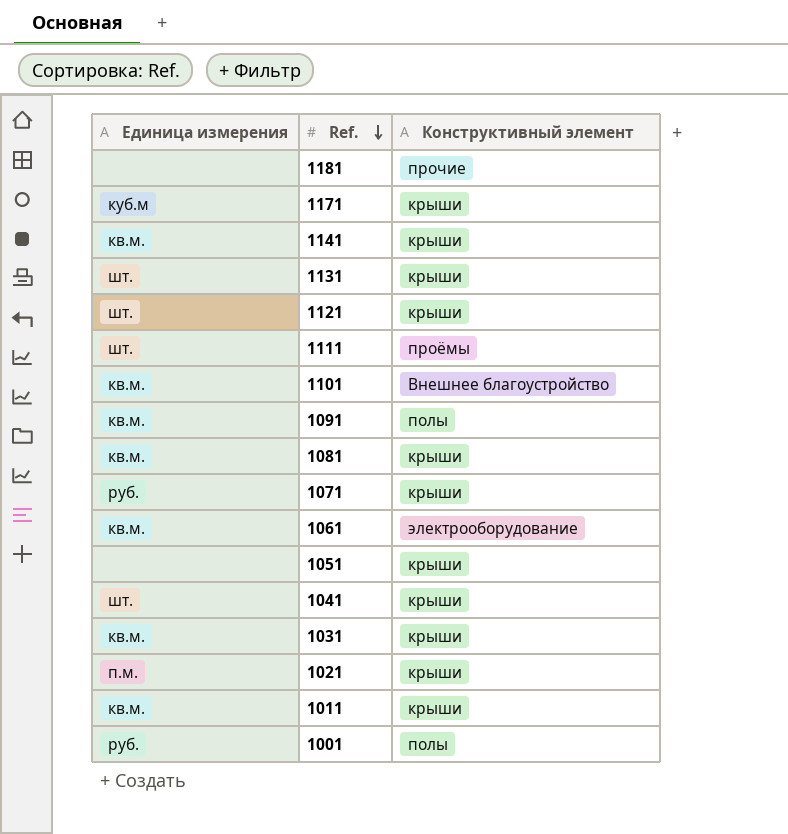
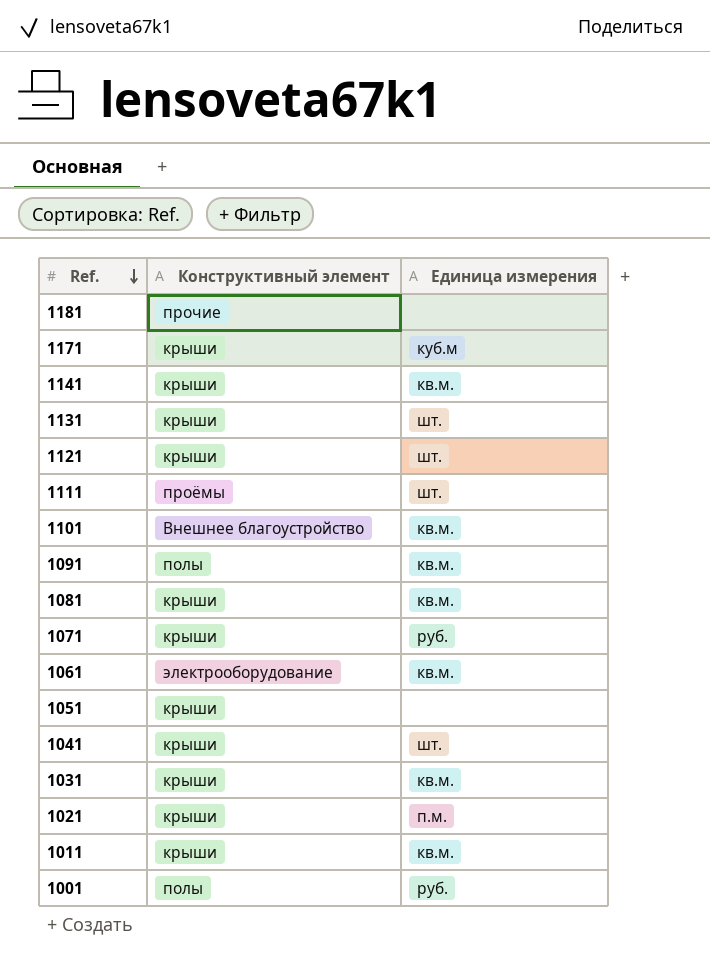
column Единица измерения | position: 1 -> 3

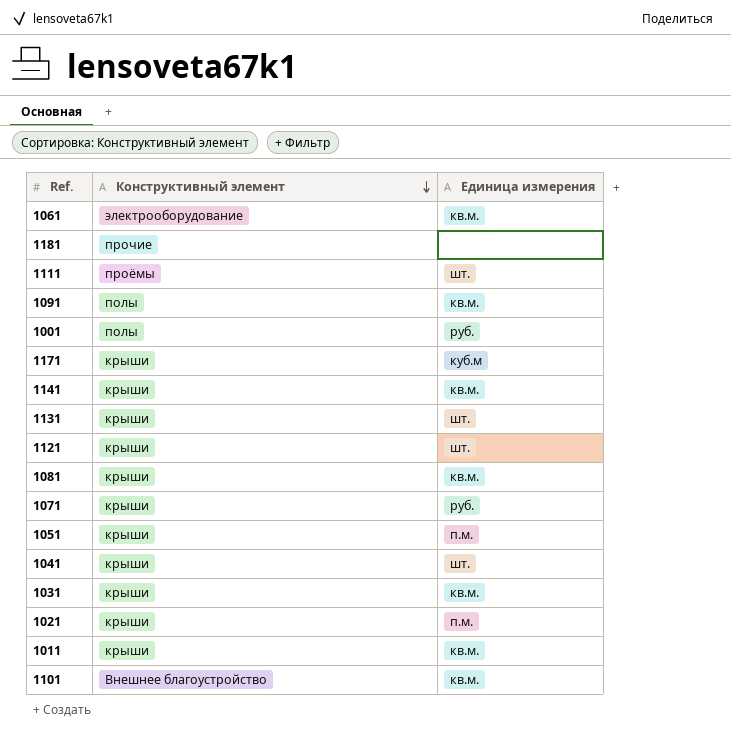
row order: Ref. descending -> Конструктивный элемент descending
1051 | Единица измерения: none -> п.м.

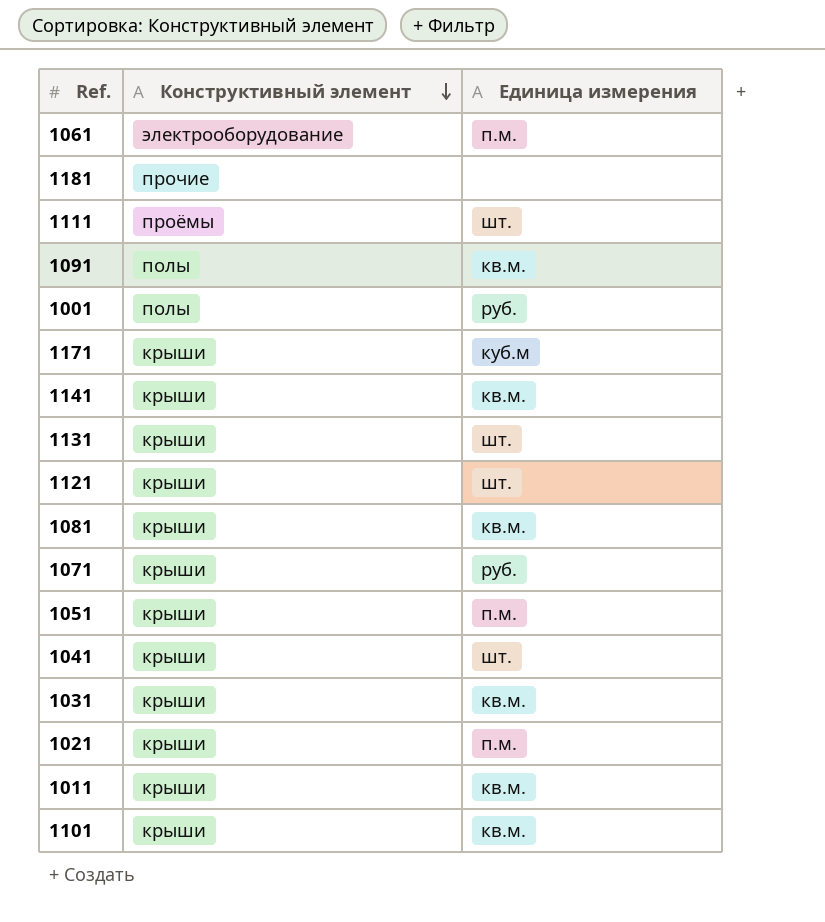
1061 | Единица измерения: кв.м. -> п.м.
1101 | Конструктивный элемент: Внешнее благоустройство -> крыши

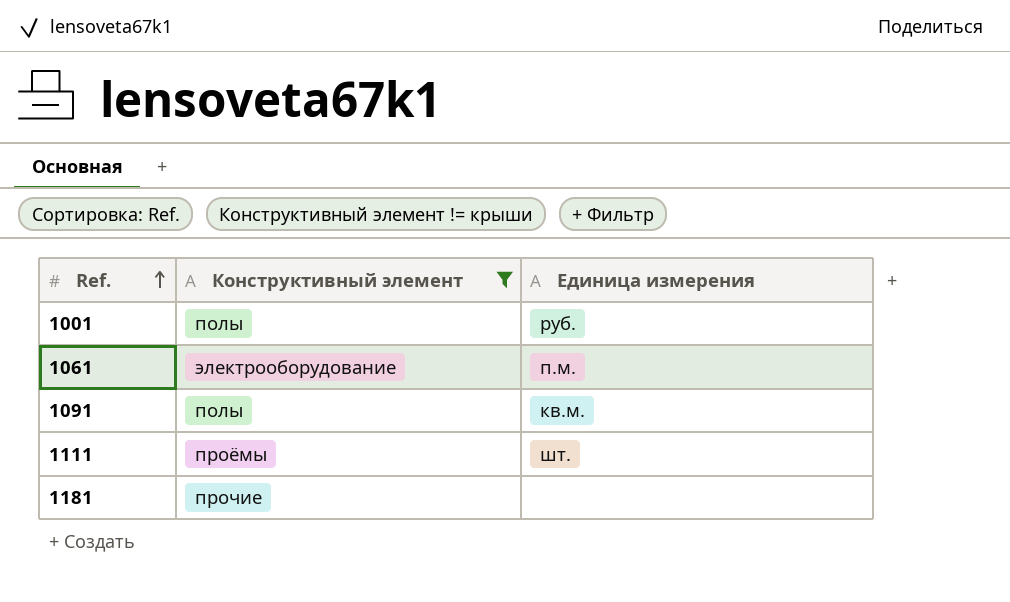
filter: none -> Конструктивный элемент != крыши
row order: Конструктивный элемент descending -> Ref. ascending

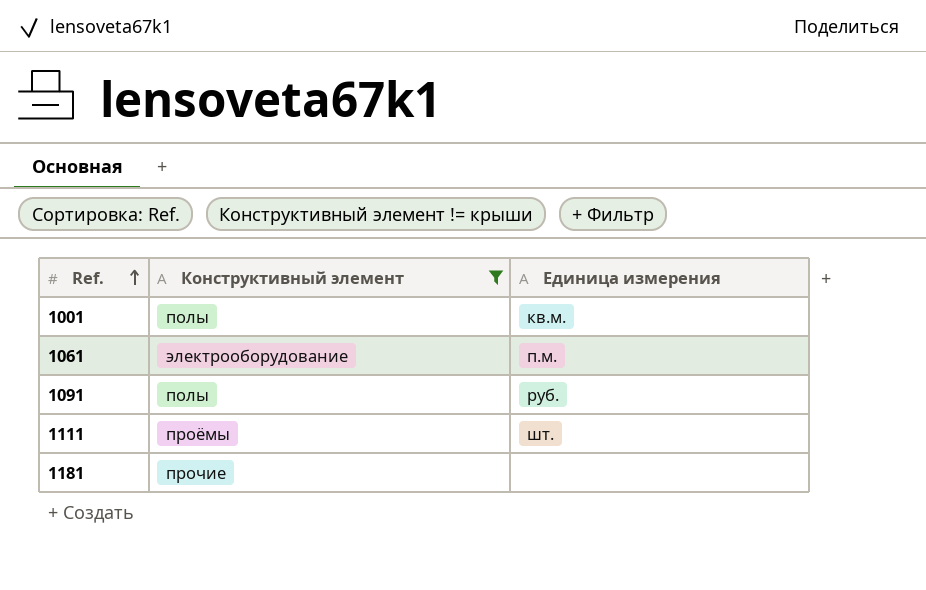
1001 | Единица измерения: руб. -> кв.м.
1091 | Единица измерения: кв.м. -> руб.

